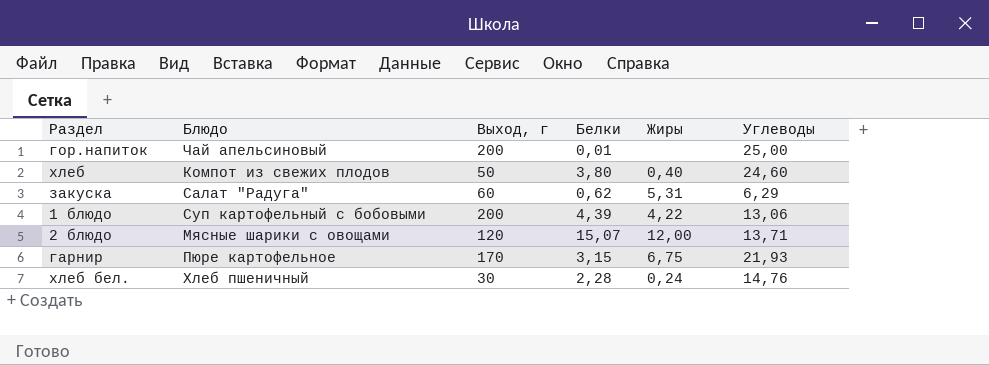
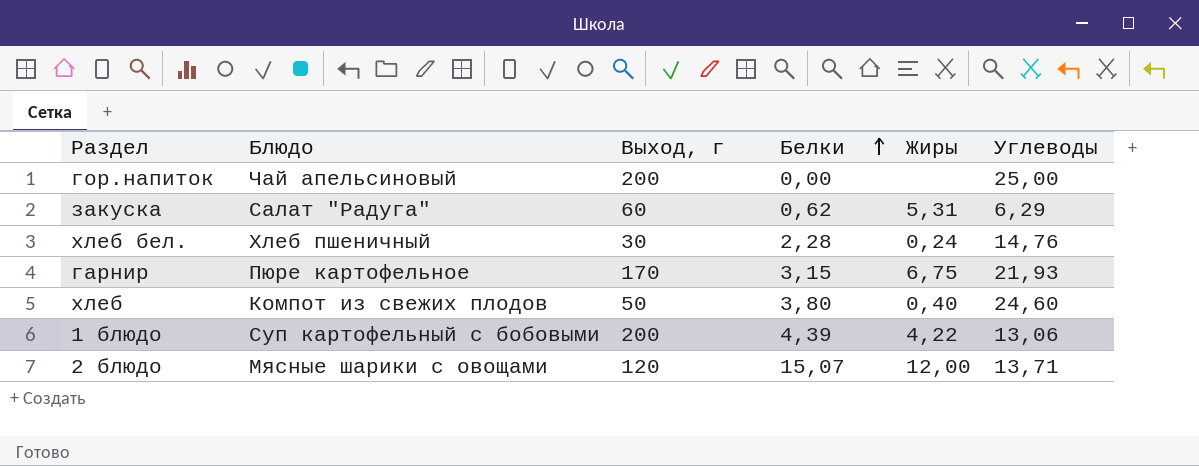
row order: none -> Белки ascending
гор.напиток | Белки: 0,01 -> 0,00

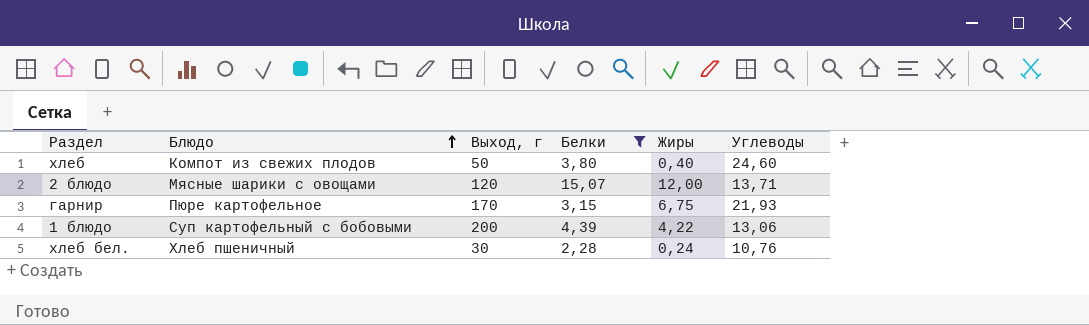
filter: none -> Белки >= 2,28
row order: Белки ascending -> Блюдо ascending
хлеб бел. | Углеводы: 14,76 -> 10,76

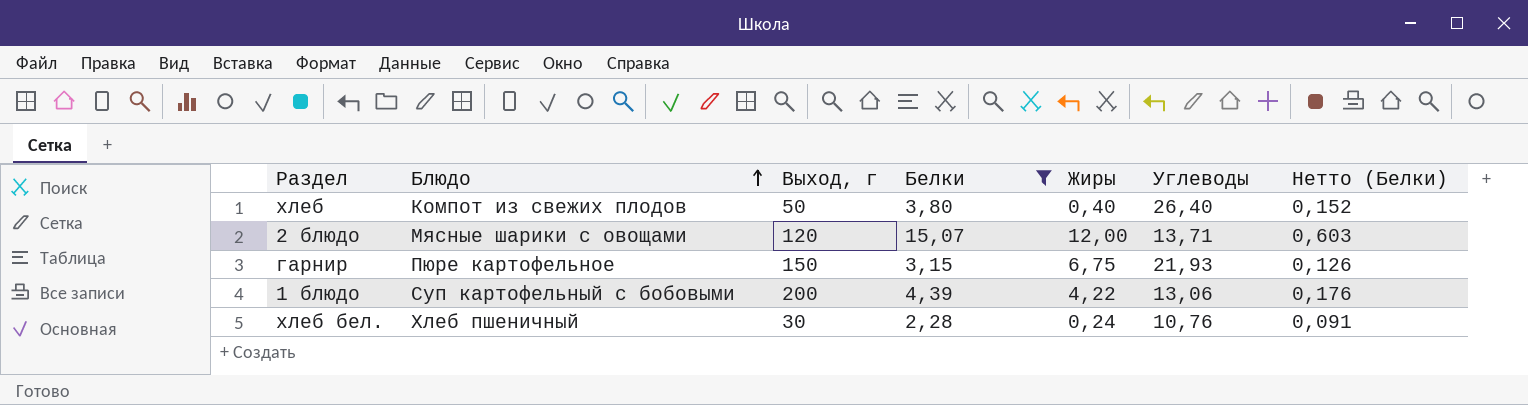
column Нетто (Белки) | formula: none -> [Белки] * 0,04
хлеб | Углеводы: 24,60 -> 26,40
гарнир | Выход, г: 170 -> 150

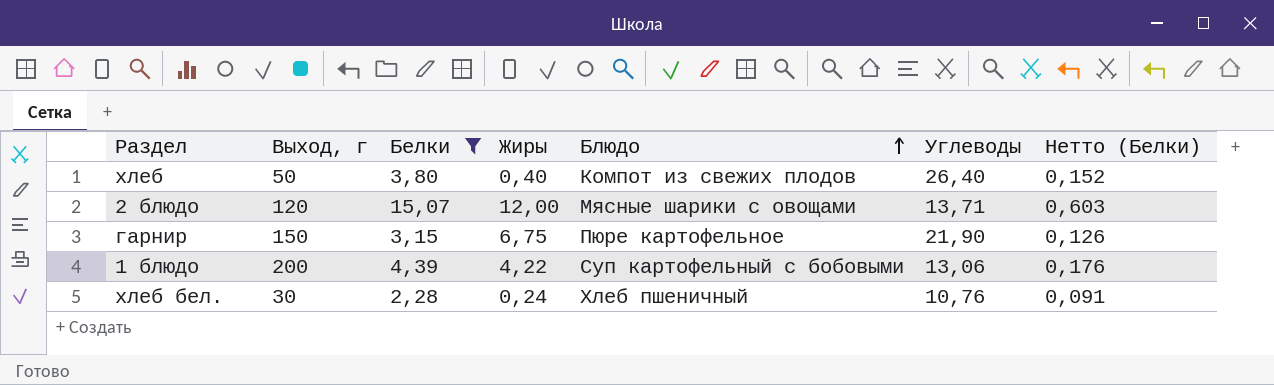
column Блюдо | position: 2 -> 5
гарнир | Углеводы: 21,93 -> 21,90

